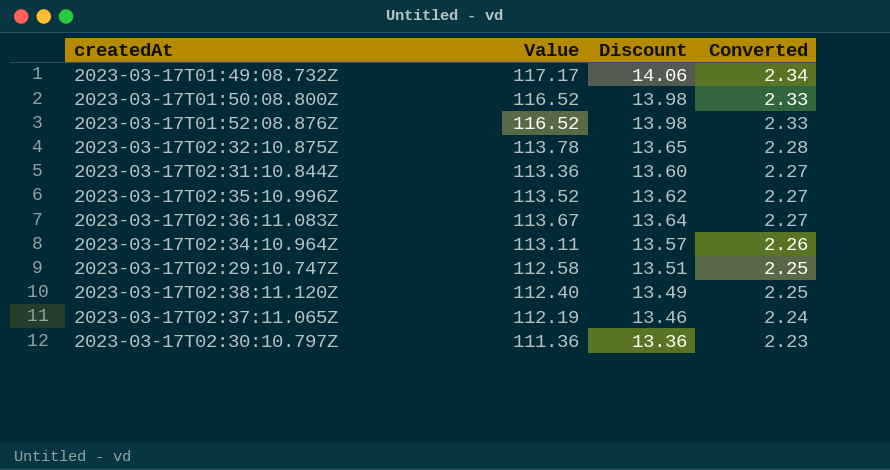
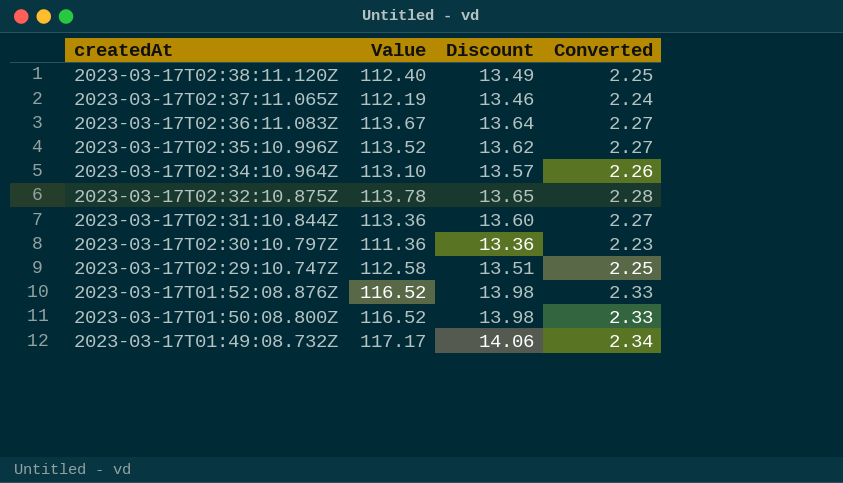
row order: Converted descending -> createdAt descending
2023-03-17T02:34:10.964Z | Value: 113.11 -> 113.10

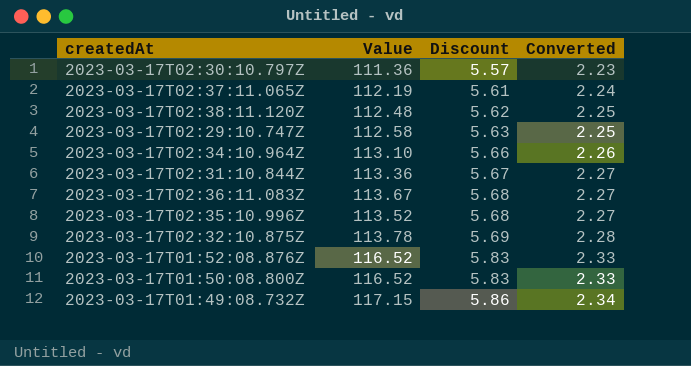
row order: createdAt descending -> Discount ascending
column Discount | formula: [Value] * 0.12 -> [Value] * 0.05
2023-03-17T02:38:11.120Z | Value: 112.40 -> 112.48
2023-03-17T01:49:08.732Z | Value: 117.17 -> 117.15

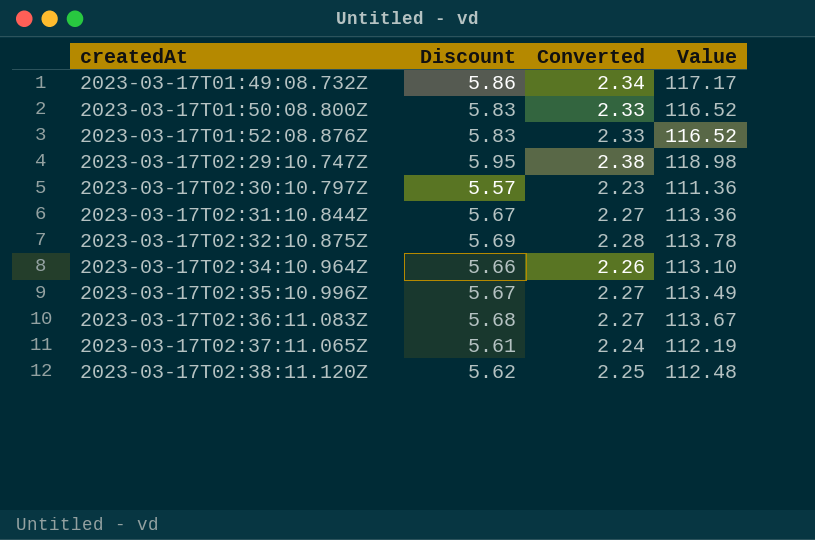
row order: Discount ascending -> createdAt ascending
column Value | position: 2 -> 4
2023-03-17T01:49:08.732Z | Value: 117.15 -> 117.17
2023-03-17T02:29:10.747Z | Discount: 5.63 -> 5.95
2023-03-17T02:29:10.747Z | Converted: 2.25 -> 2.38
2023-03-17T02:29:10.747Z | Value: 112.58 -> 118.98
2023-03-17T02:35:10.996Z | Discount: 5.68 -> 5.67
2023-03-17T02:35:10.996Z | Value: 113.52 -> 113.49

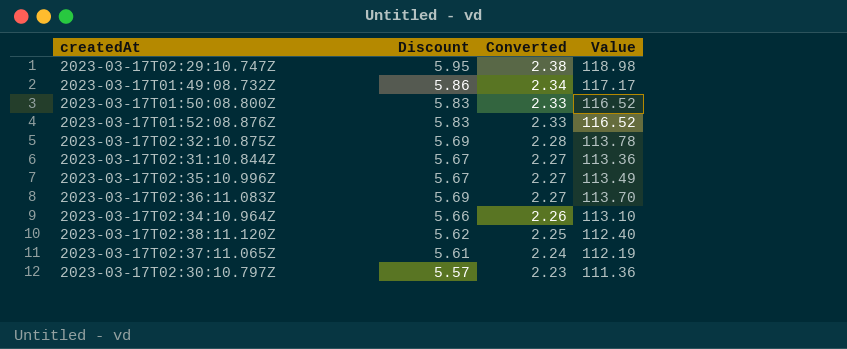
row order: createdAt ascending -> Converted descending
2023-03-17T02:36:11.083Z | Discount: 5.68 -> 5.69
2023-03-17T02:36:11.083Z | Value: 113.67 -> 113.70
2023-03-17T02:38:11.120Z | Value: 112.48 -> 112.40

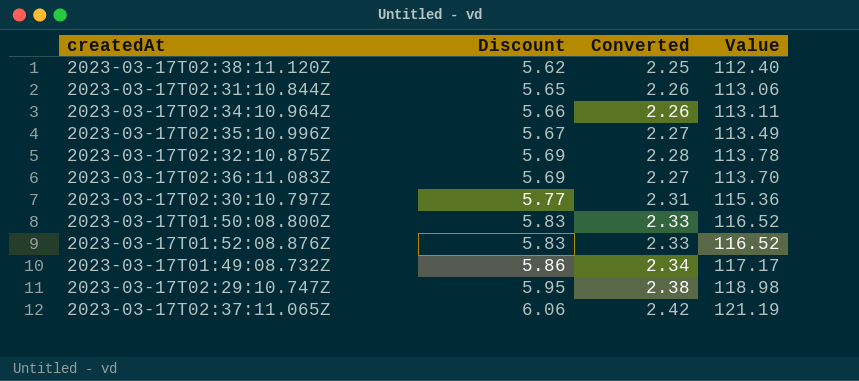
row order: Converted descending -> Discount ascending
2023-03-17T02:31:10.844Z | Discount: 5.67 -> 5.65
2023-03-17T02:31:10.844Z | Converted: 2.27 -> 2.26
2023-03-17T02:31:10.844Z | Value: 113.36 -> 113.06
2023-03-17T02:34:10.964Z | Value: 113.10 -> 113.11
2023-03-17T02:30:10.797Z | Discount: 5.57 -> 5.77
2023-03-17T02:30:10.797Z | Converted: 2.23 -> 2.31
2023-03-17T02:30:10.797Z | Value: 111.36 -> 115.36
2023-03-17T02:37:11.065Z | Discount: 5.61 -> 6.06
2023-03-17T02:37:11.065Z | Converted: 2.24 -> 2.42
2023-03-17T02:37:11.065Z | Value: 112.19 -> 121.19

